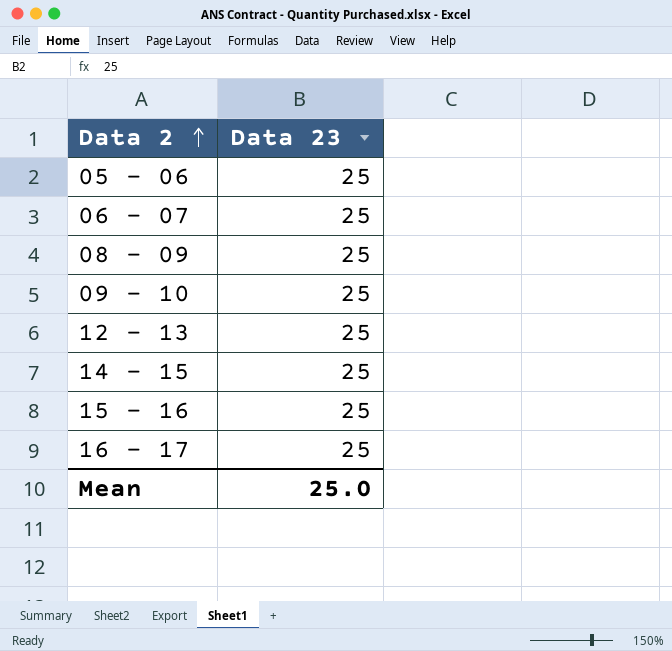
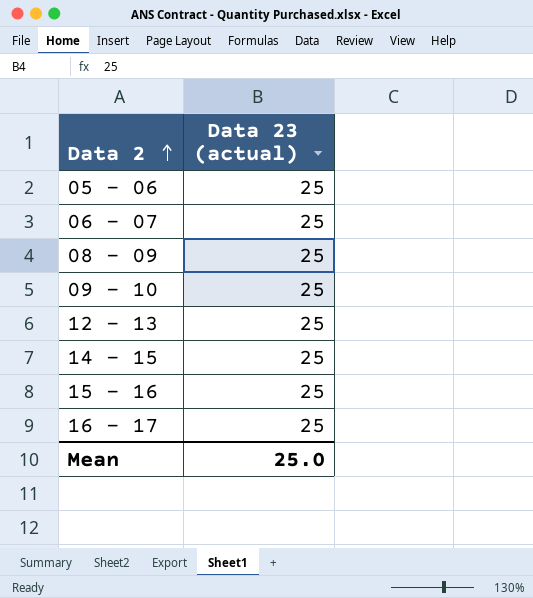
column name: Data 23 -> Data 23 (actual)

